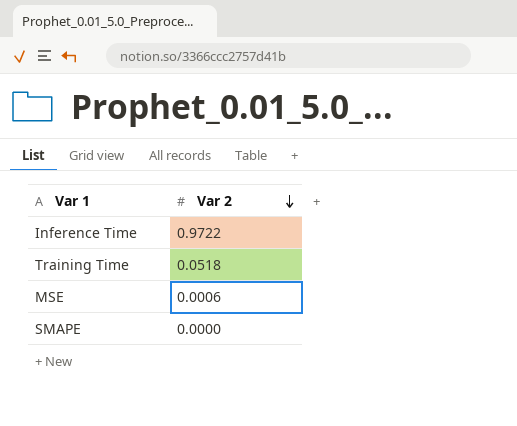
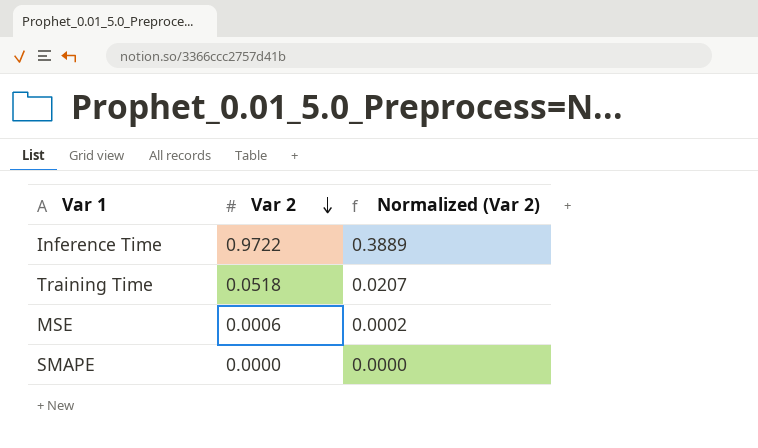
column Normalized (Var 2) | formula: none -> [Var 2] * 0.4

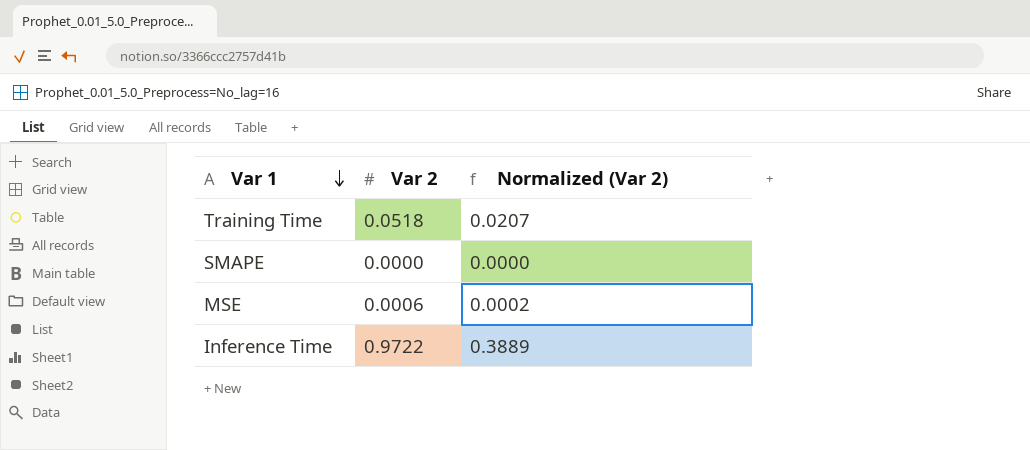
row order: Var 2 descending -> Var 1 descending

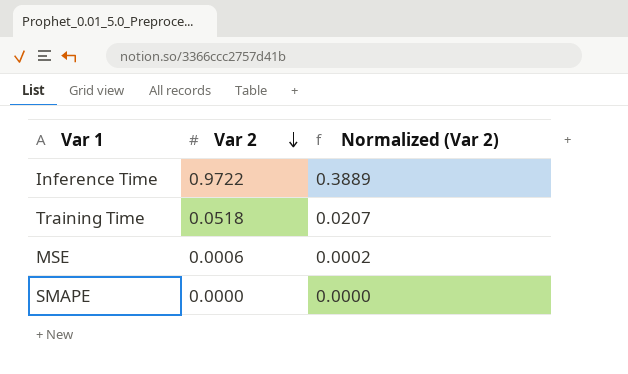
row order: Var 1 descending -> Var 2 descending

